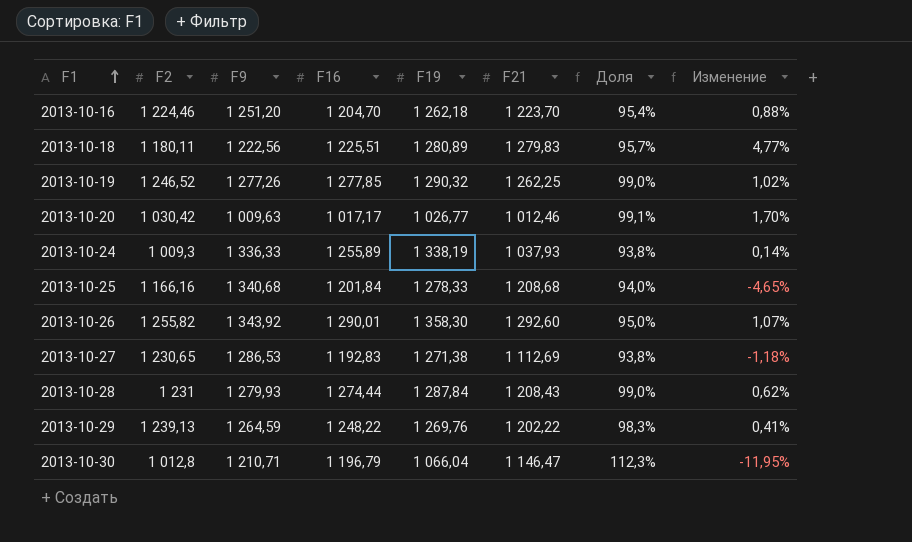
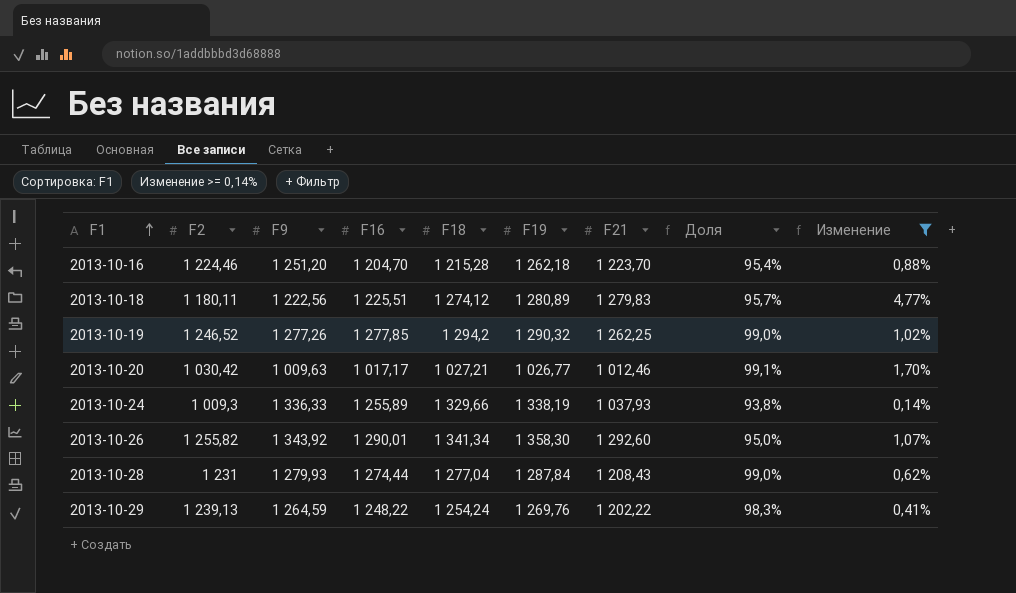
filter: none -> Изменение >= 0,14%
column F18 | position: none -> 5

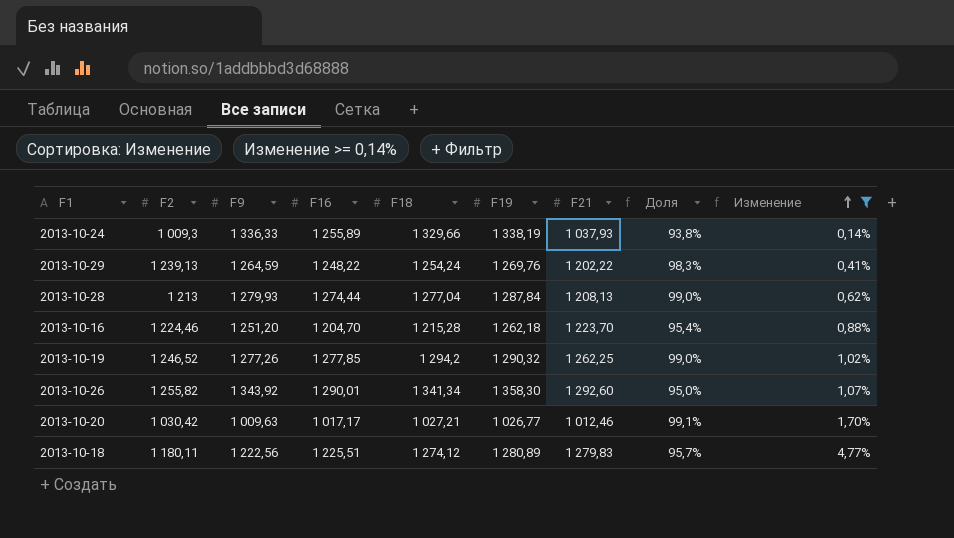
row order: F1 ascending -> Изменение ascending
2013-10-28 | F2: 1 231 -> 1 213
2013-10-28 | F21: 1 208,43 -> 1 208,13

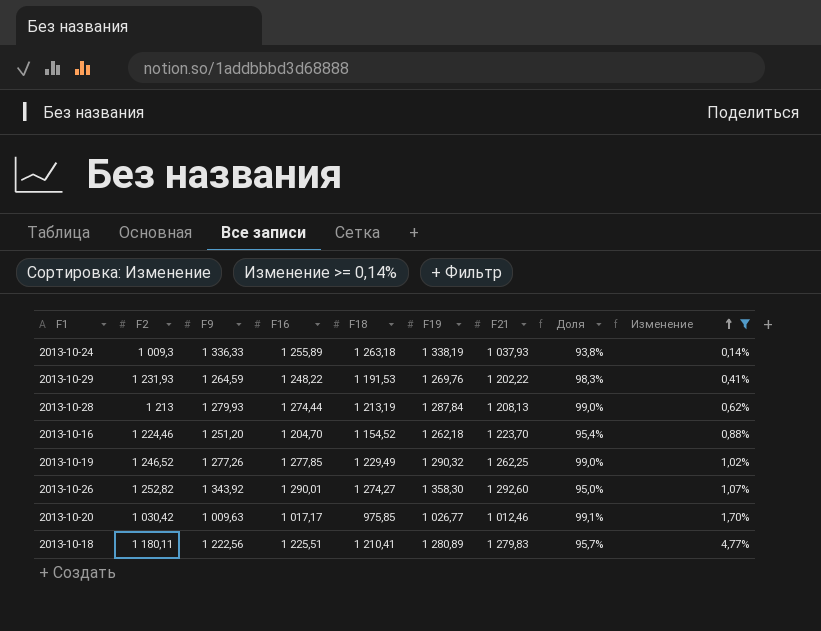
2013-10-24 | F18: 1 329,66 -> 1 263,18
2013-10-29 | F2: 1 239,13 -> 1 231,93
2013-10-29 | F18: 1 254,24 -> 1 191,53
2013-10-28 | F18: 1 277,04 -> 1 213,19
2013-10-16 | F18: 1 215,28 -> 1 154,52
2013-10-19 | F18: 1 294,2 -> 1 229,49
2013-10-26 | F2: 1 255,82 -> 1 252,82
2013-10-26 | F18: 1 341,34 -> 1 274,27
2013-10-20 | F18: 1 027,21 -> 975,85
2013-10-18 | F18: 1 274,12 -> 1 210,41

